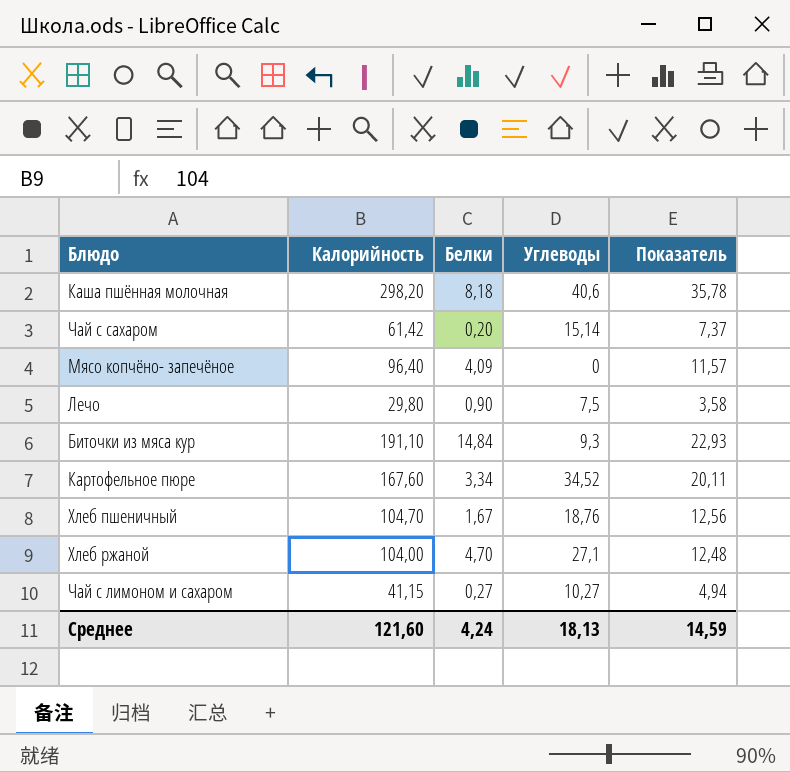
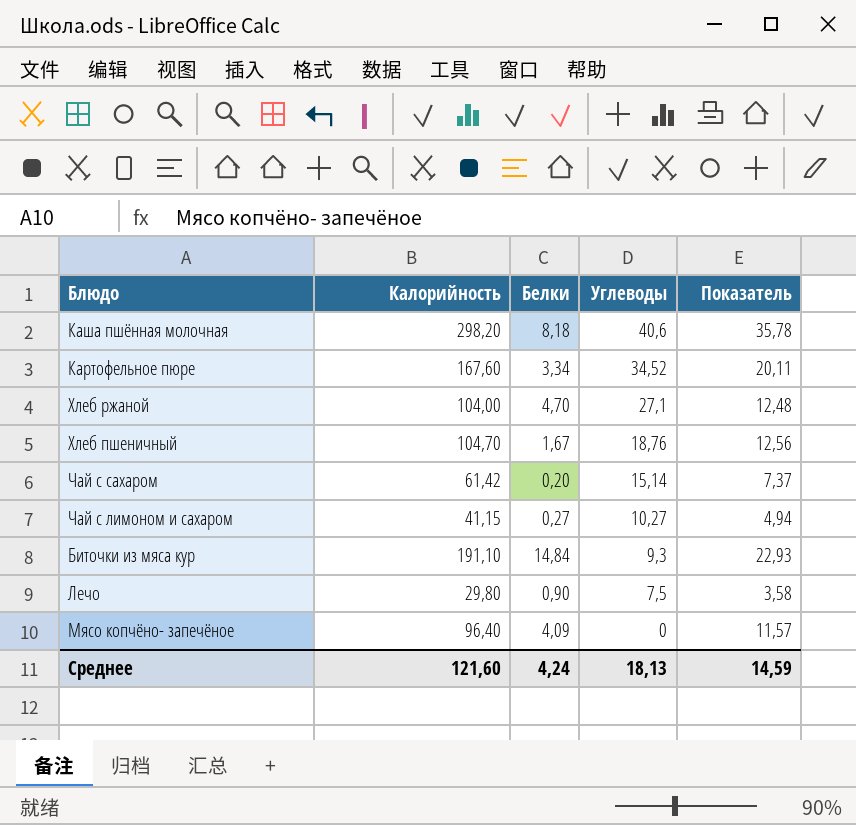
row order: none -> Углеводы descending

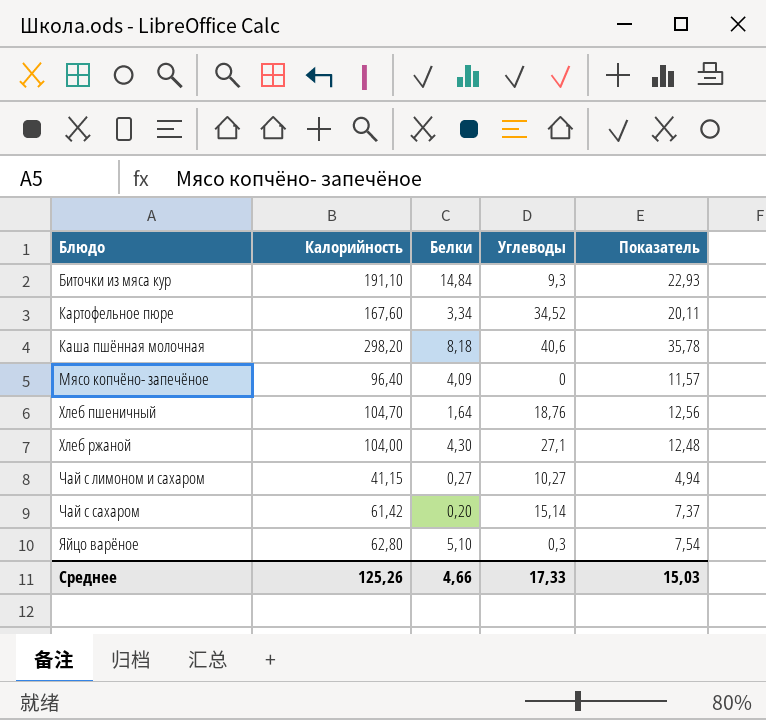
row order: Углеводы descending -> Блюдо ascending
row Лечо: 29,80 | 0,90 | 7,5 | 3,58 -> none
Хлеб пшеничный | Белки: 1,67 -> 1,64
Хлеб ржаной | Белки: 4,70 -> 4,30
row Яйцо варёное: none -> 62,80 | 5,10 | 0,3 | 7,54
Среднее | Калорийность: 121,60 -> 125,26
Среднее | Белки: 4,24 -> 4,66
Среднее | Углеводы: 18,13 -> 17,33
Среднее | Показатель: 14,59 -> 15,03

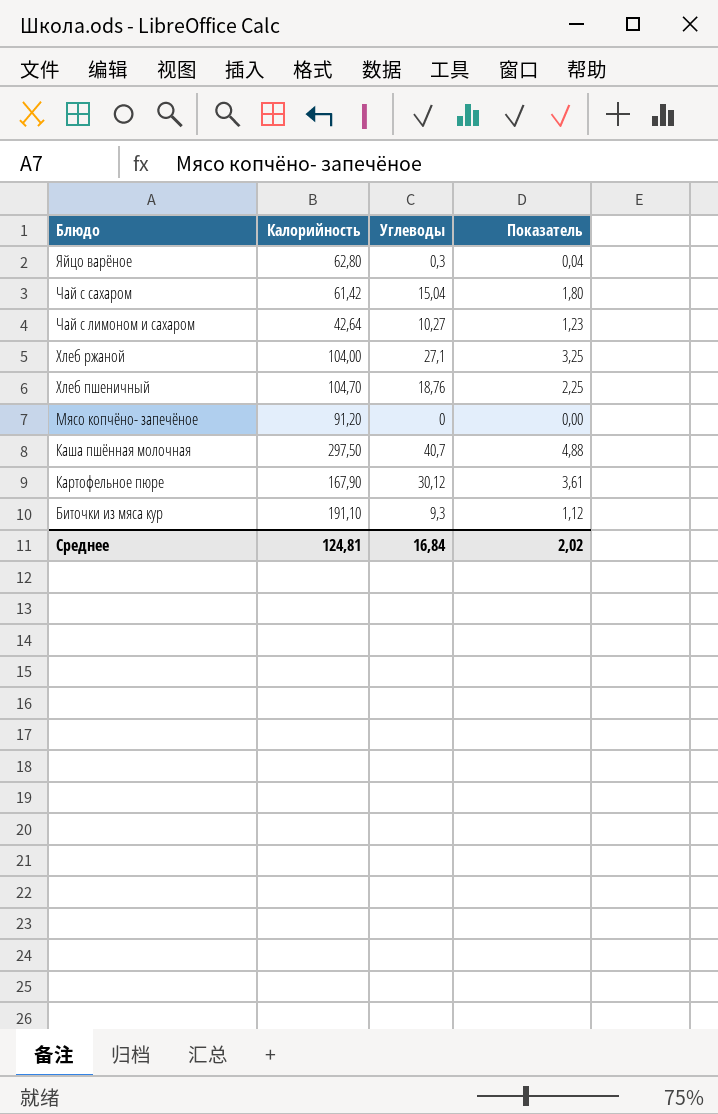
row order: Блюдо ascending -> Блюдо descending
column Белки | position: 3 -> none
column Показатель | formula: [Калорийность] * 0,12 -> [Углеводы] * 0,12
Чай с сахаром | Углеводы: 15,14 -> 15,04
Чай с лимоном и сахаром | Калорийность: 41,15 -> 42,64
Мясо копчёно- запечёное | Калорийность: 96,40 -> 91,20
Каша пшённая молочная | Калорийность: 298,20 -> 297,50
Каша пшённая молочная | Углеводы: 40,6 -> 40,7
Картофельное пюре | Калорийность: 167,60 -> 167,90
Картофельное пюре | Углеводы: 34,52 -> 30,12
Среднее | Калорийность: 125,26 -> 124,81
Среднее | Углеводы: 17,33 -> 16,84
Среднее | Показатель: 15,03 -> 2,02

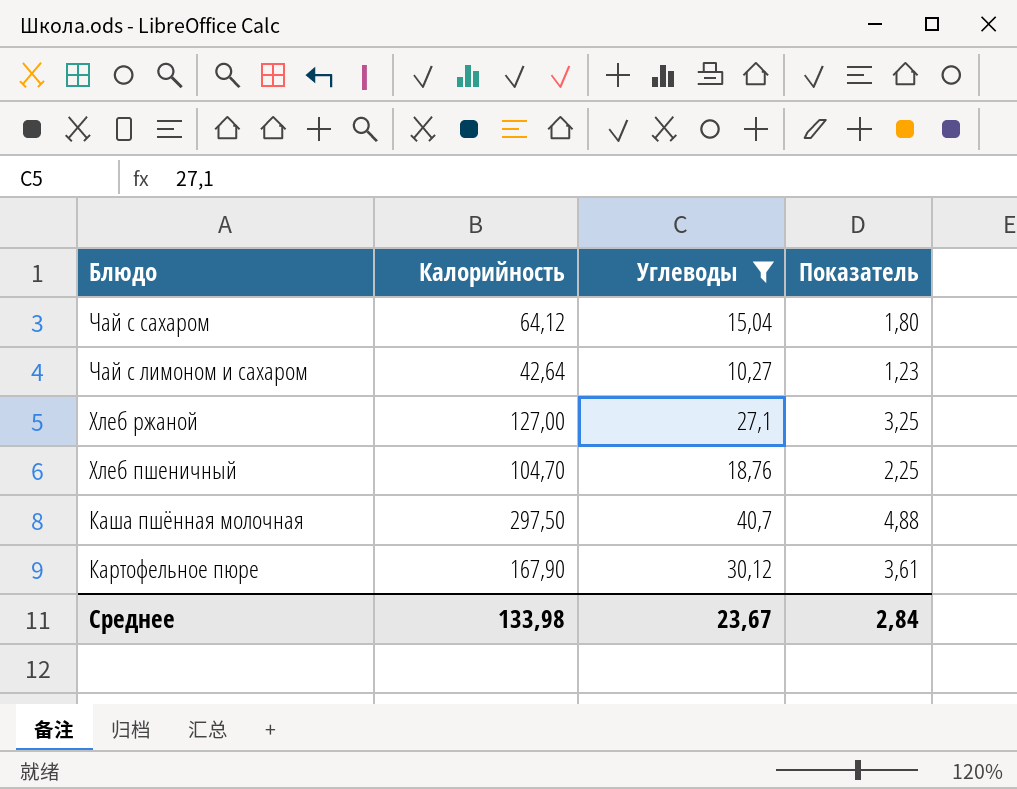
filter: none -> Углеводы >= 10,27
Чай с сахаром | Калорийность: 61,42 -> 64,12
Хлеб ржаной | Калорийность: 104,00 -> 127,00
Среднее | Калорийность: 124,81 -> 133,98
Среднее | Углеводы: 16,84 -> 23,67
Среднее | Показатель: 2,02 -> 2,84

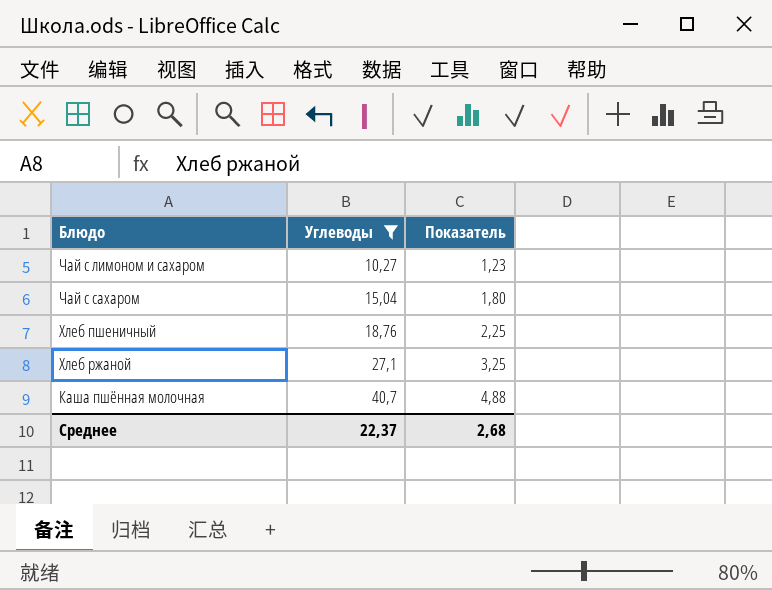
row order: Блюдо descending -> Углеводы ascending
column Калорийность | position: 2 -> none
row Картофельное пюре: 167,90 | 30,12 | 3,61 -> none
Среднее | Углеводы: 23,67 -> 22,37
Среднее | Показатель: 2,84 -> 2,68

